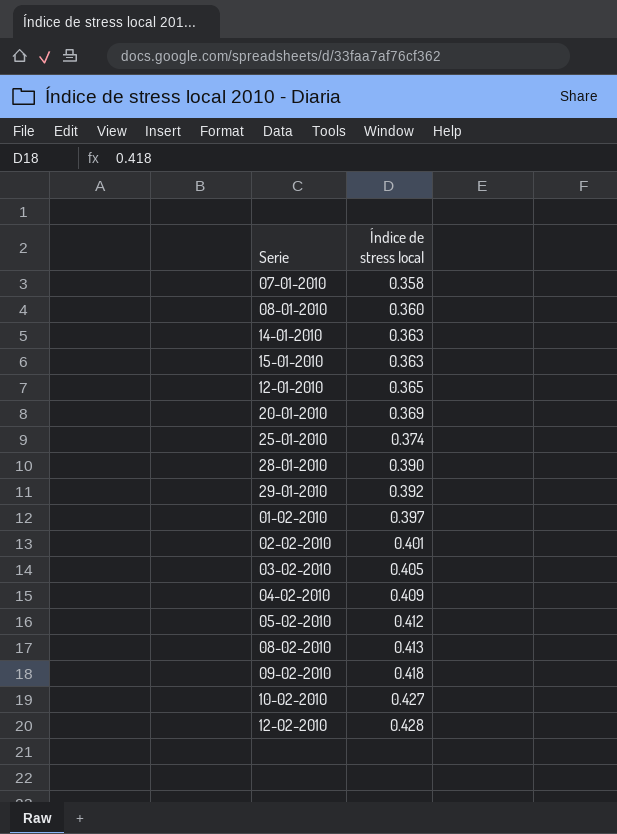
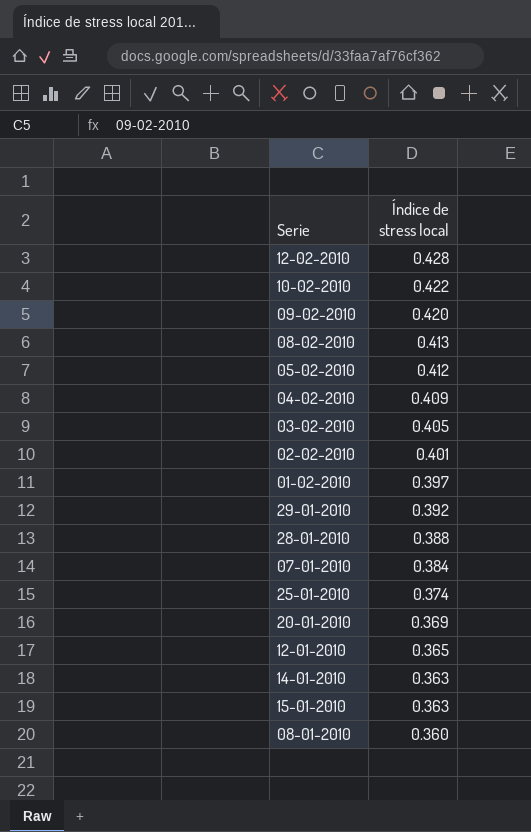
row order: Índice de stress local ascending -> Índice de stress local descending
10-02-2010 | Índice de stress local: 0.427 -> 0.422
09-02-2010 | Índice de stress local: 0.418 -> 0.420
28-01-2010 | Índice de stress local: 0.390 -> 0.388
07-01-2010 | Índice de stress local: 0.358 -> 0.384

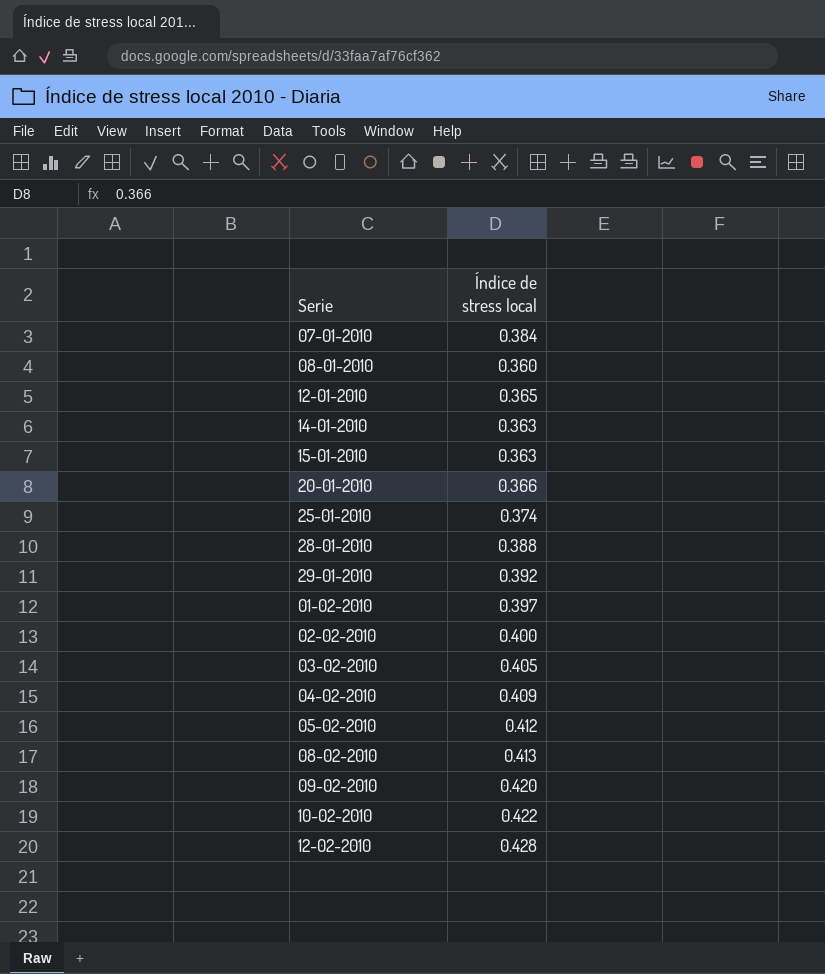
row order: Índice de stress local descending -> Serie ascending
20-01-2010 | Índice de stress local: 0.369 -> 0.366
02-02-2010 | Índice de stress local: 0.401 -> 0.400

